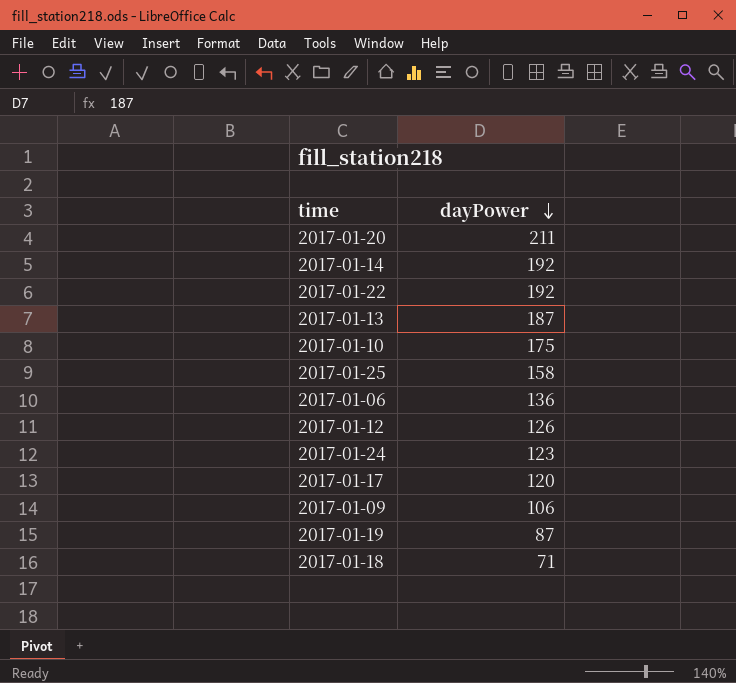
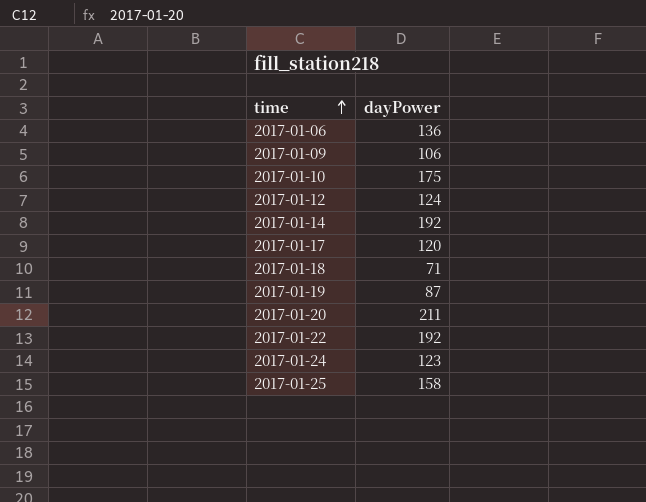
row order: dayPower descending -> time ascending
row 2017-01-13: 187 -> none
2017-01-12 | dayPower: 126 -> 124

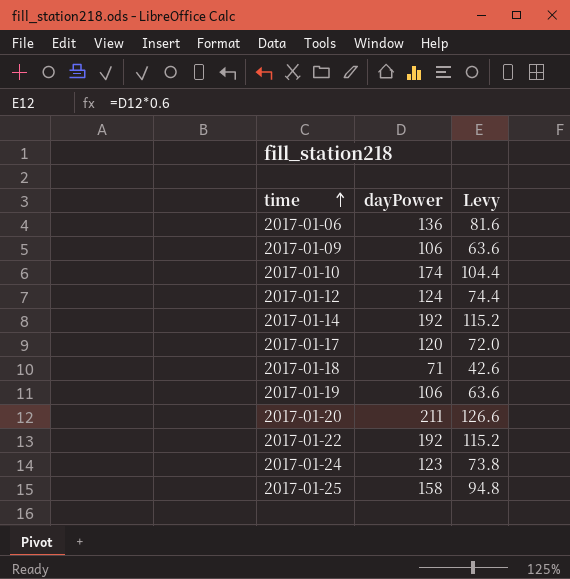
column Levy | formula: none -> [dayPower] * 0.6
2017-01-10 | dayPower: 175 -> 174
2017-01-19 | dayPower: 87 -> 106

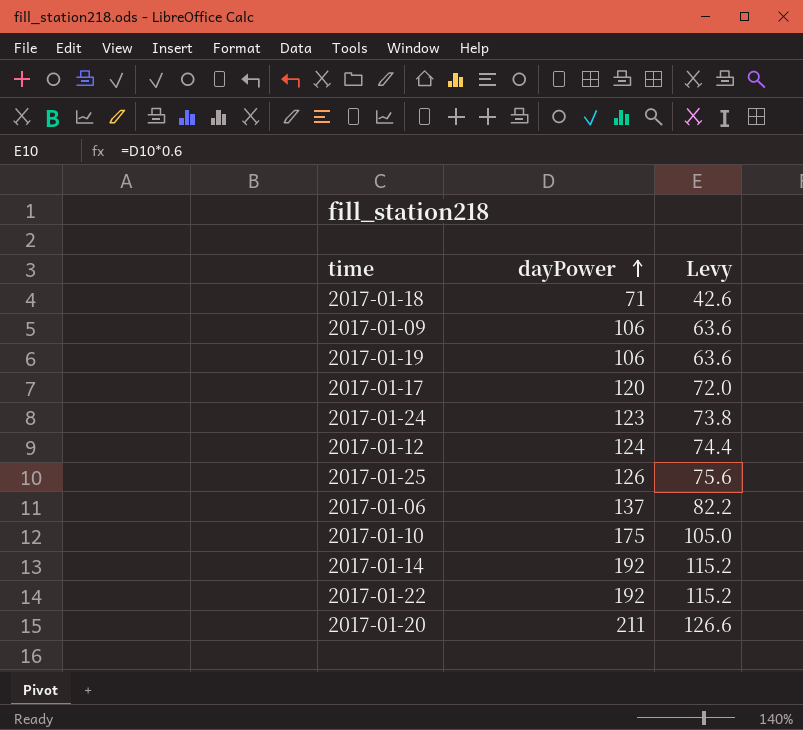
row order: time ascending -> dayPower ascending
2017-01-25 | dayPower: 158 -> 126
2017-01-25 | Levy: 94.8 -> 75.6
2017-01-06 | dayPower: 136 -> 137
2017-01-06 | Levy: 81.6 -> 82.2
2017-01-10 | dayPower: 174 -> 175
2017-01-10 | Levy: 104.4 -> 105.0

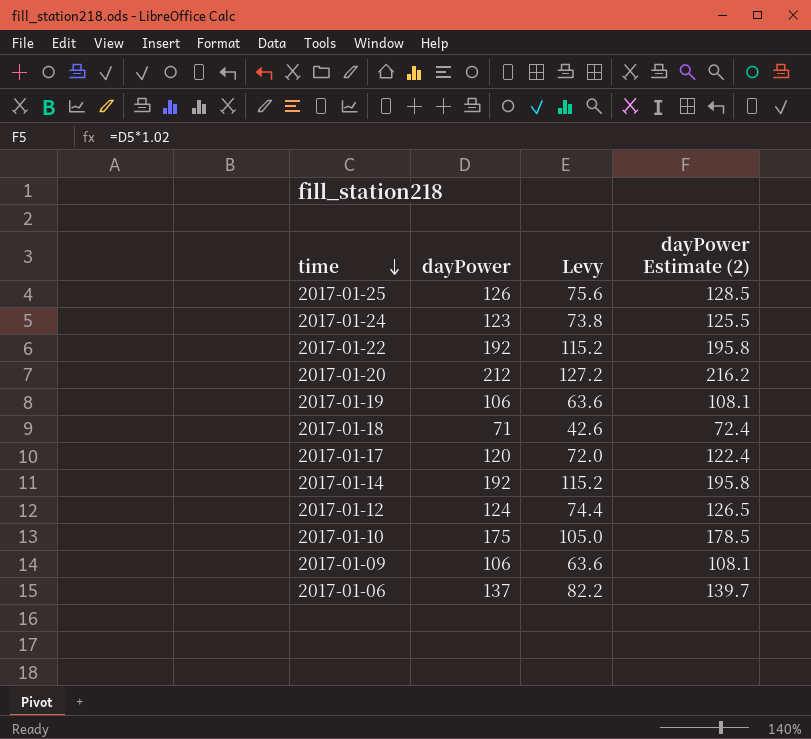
row order: dayPower ascending -> time descending
column dayPower Estimate (2) | formula: none -> [dayPower] * 1.02
2017-01-20 | dayPower: 211 -> 212
2017-01-20 | Levy: 126.6 -> 127.2

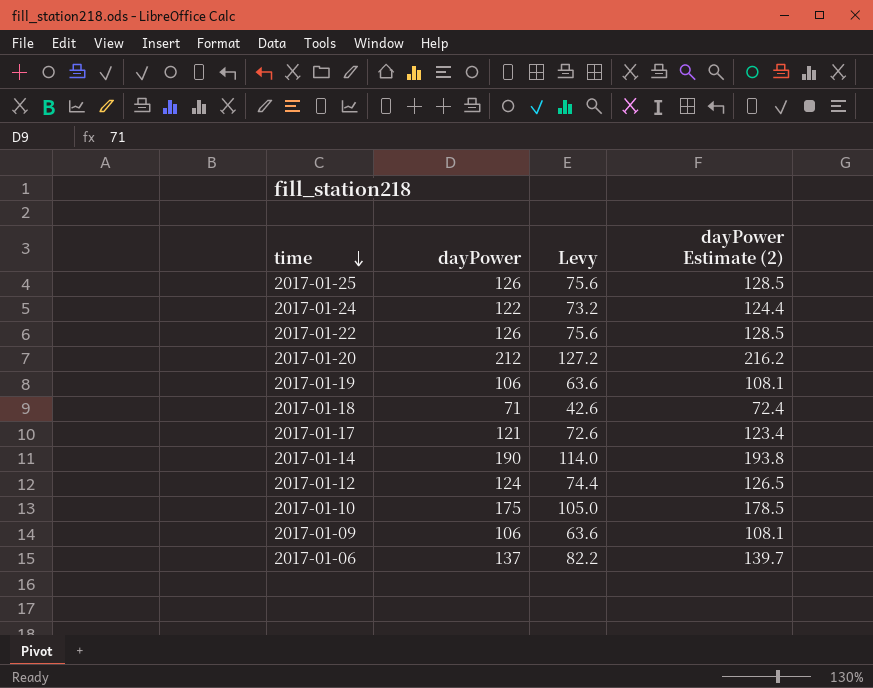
2017-01-24 | dayPower: 123 -> 122
2017-01-24 | Levy: 73.8 -> 73.2
2017-01-24 | dayPower Estimate (2): 125.5 -> 124.4
2017-01-22 | dayPower: 192 -> 126
2017-01-22 | Levy: 115.2 -> 75.6
2017-01-22 | dayPower Estimate (2): 195.8 -> 128.5
2017-01-17 | dayPower: 120 -> 121
2017-01-17 | Levy: 72.0 -> 72.6
2017-01-17 | dayPower Estimate (2): 122.4 -> 123.4
2017-01-14 | dayPower: 192 -> 190
2017-01-14 | Levy: 115.2 -> 114.0
2017-01-14 | dayPower Estimate (2): 195.8 -> 193.8

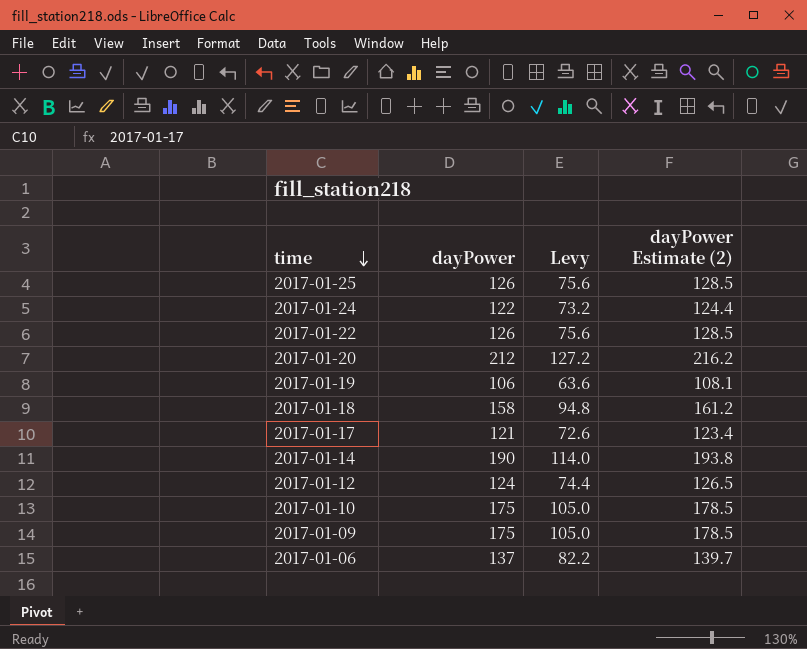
2017-01-18 | dayPower: 71 -> 158
2017-01-18 | Levy: 42.6 -> 94.8
2017-01-18 | dayPower Estimate (2): 72.4 -> 161.2
2017-01-09 | dayPower: 106 -> 175
2017-01-09 | Levy: 63.6 -> 105.0
2017-01-09 | dayPower Estimate (2): 108.1 -> 178.5

